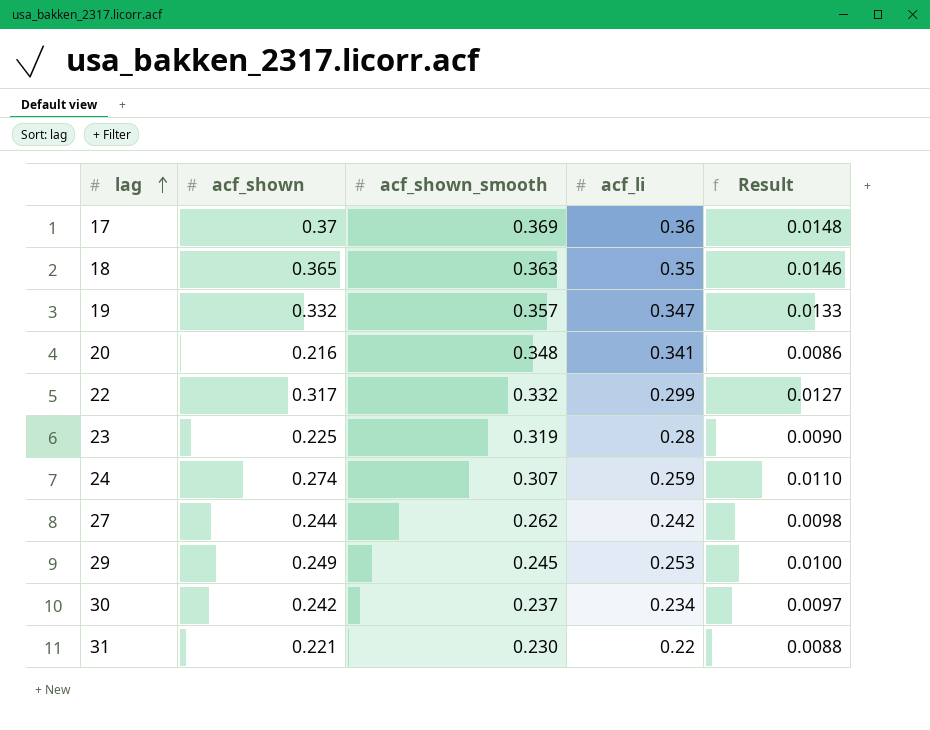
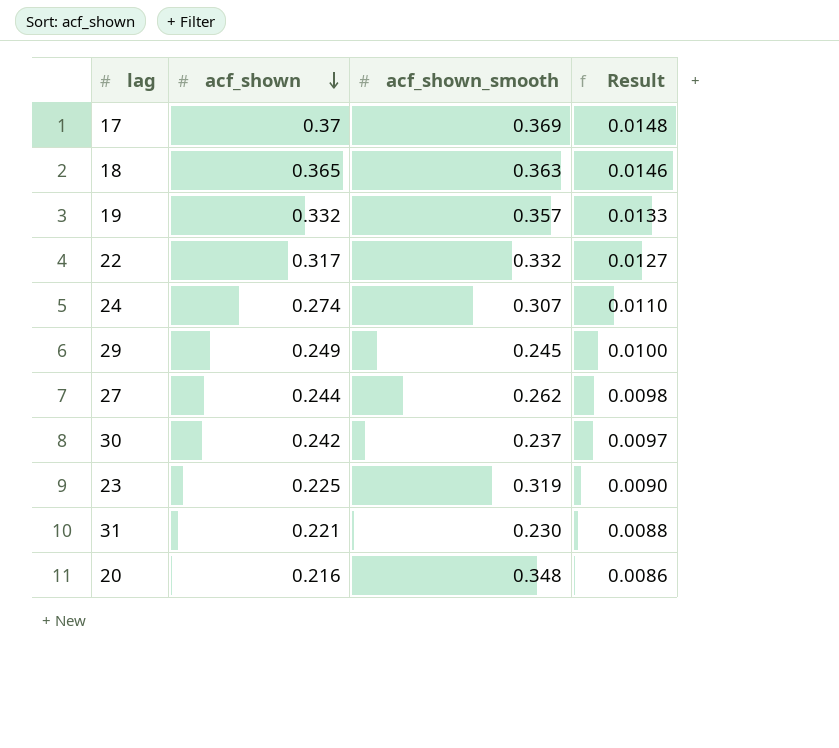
row order: lag ascending -> acf_shown descending
column acf_li | position: 4 -> none

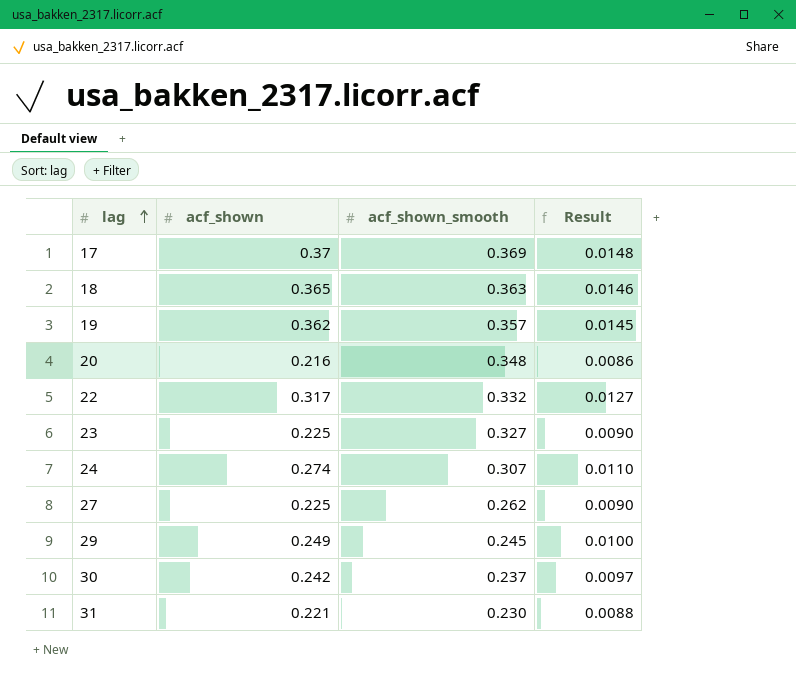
row order: acf_shown descending -> lag ascending
19 | acf_shown: 0.332 -> 0.362
19 | Result: 0.0133 -> 0.0145
23 | acf_shown_smooth: 0.319 -> 0.327
27 | acf_shown: 0.244 -> 0.225
27 | Result: 0.0098 -> 0.0090

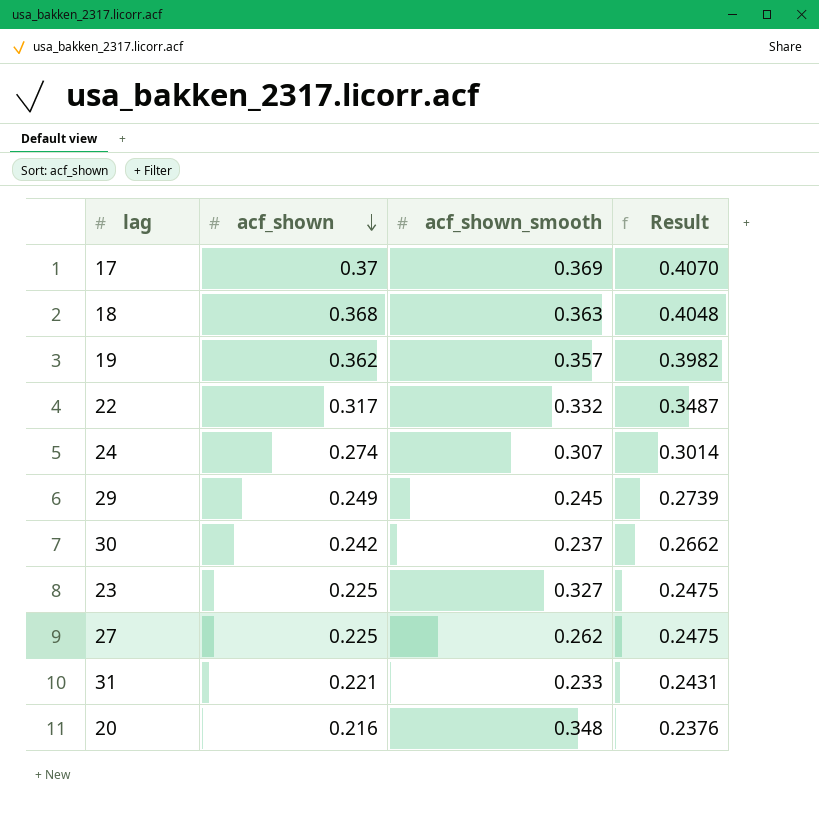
row order: lag ascending -> acf_shown descending
column Result | formula: [acf_shown] * 0.04 -> [acf_shown] * 1.1
18 | acf_shown: 0.365 -> 0.368
31 | acf_shown_smooth: 0.230 -> 0.233

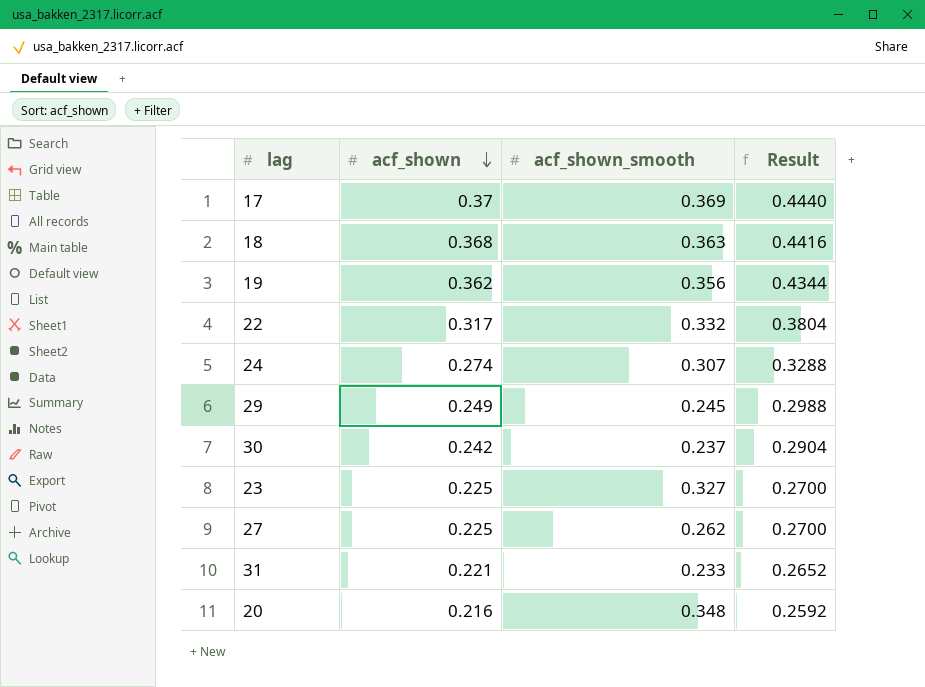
column Result | formula: [acf_shown] * 1.1 -> [acf_shown] * 1.2
19 | acf_shown_smooth: 0.357 -> 0.356

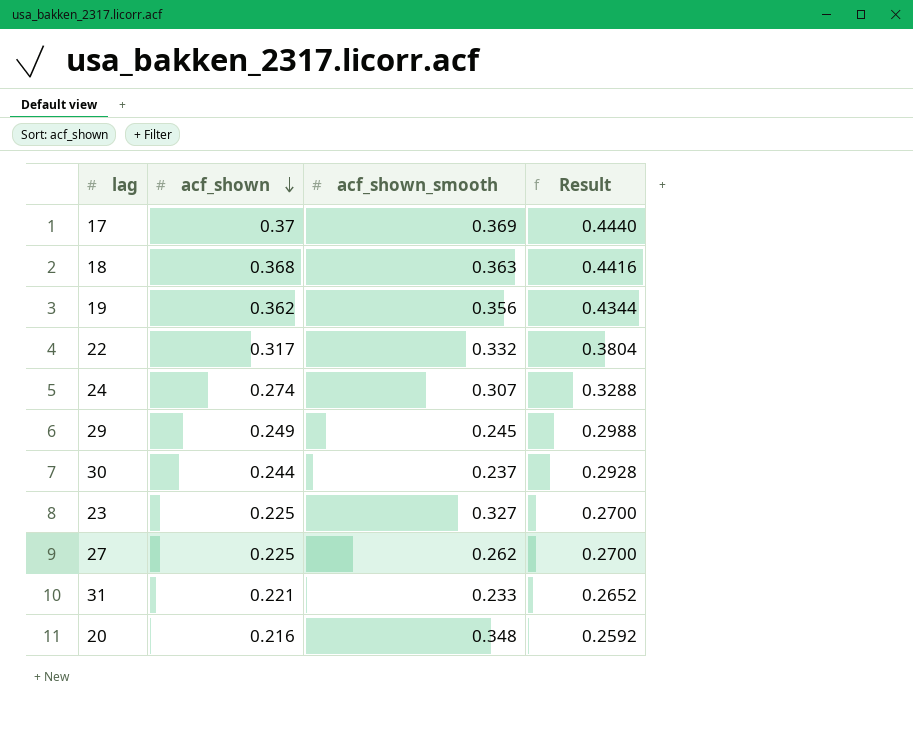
30 | acf_shown: 0.242 -> 0.244
30 | Result: 0.2904 -> 0.2928

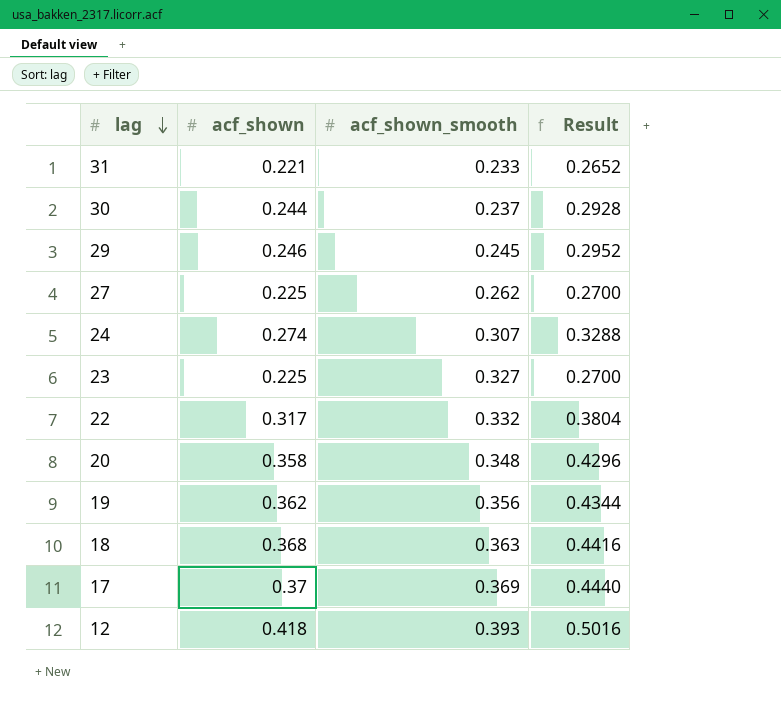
row order: acf_shown descending -> lag descending
29 | acf_shown: 0.249 -> 0.246
29 | Result: 0.2988 -> 0.2952
20 | acf_shown: 0.216 -> 0.358
20 | Result: 0.2592 -> 0.4296
row 12: none -> 0.418 | 0.393 | 0.5016

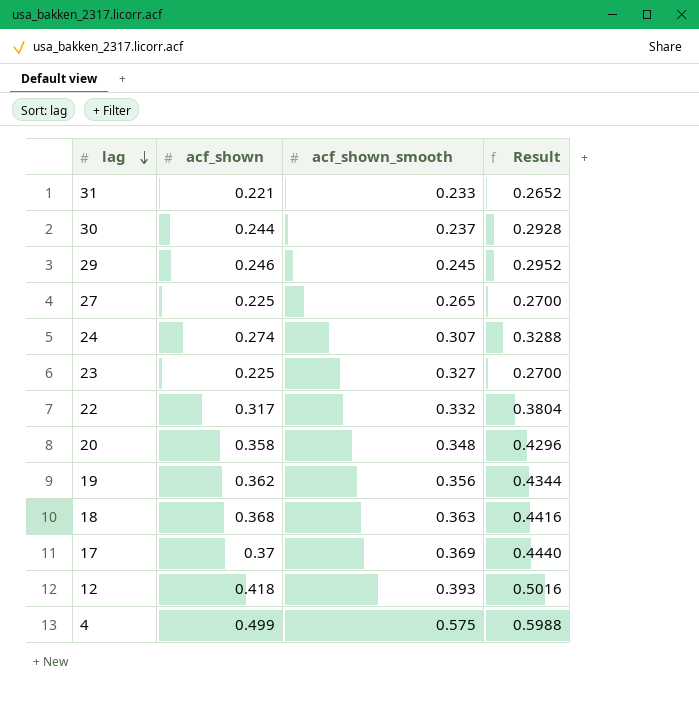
27 | acf_shown_smooth: 0.262 -> 0.265
row 4: none -> 0.499 | 0.575 | 0.5988

